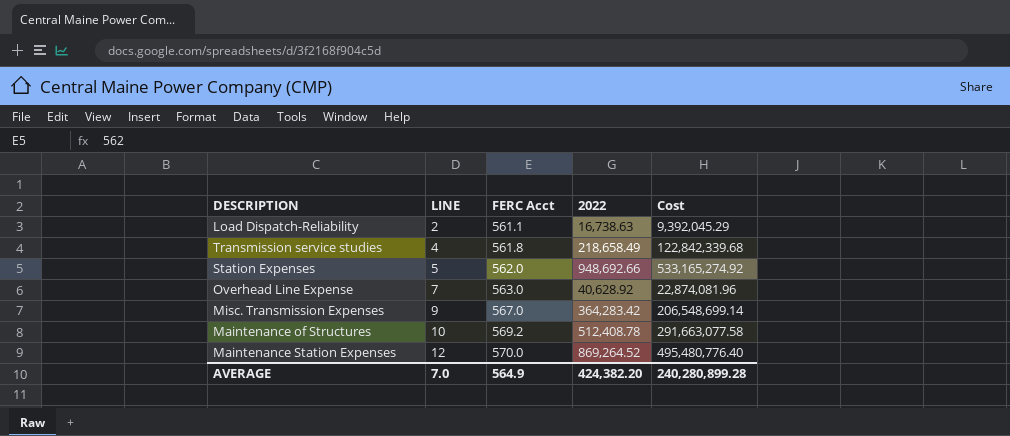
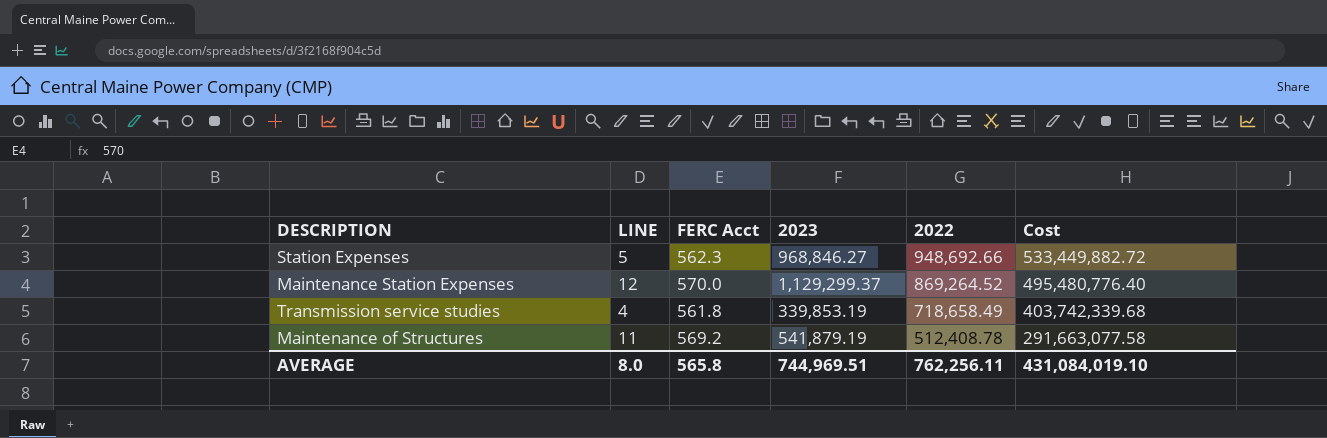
row order: LINE ascending -> 2022 descending
column 2023 | position: none -> 4
row Load Dispatch-Reliability: 2 | 561.1 | 16,738.63 | 9,392,045.29 -> none
row Overhead Line Expense: 7 | 563.0 | 40,628.92 | 22,874,081.96 -> none
row Misc. Transmission Expenses: 9 | 567.0 | 364,283.42 | 206,548,699.14 -> none
Station Expenses | FERC Acct: 562.0 -> 562.3
Station Expenses | Cost: 533,165,274.92 -> 533,449,882.72
Transmission service studies | 2022: 218,658.49 -> 718,658.49
Transmission service studies | Cost: 122,842,339.68 -> 403,742,339.68
Maintenance of Structures | LINE: 10 -> 11
AVERAGE | LINE: 7.0 -> 8.0
AVERAGE | FERC Acct: 564.9 -> 565.8
AVERAGE | 2022: 424,382.20 -> 762,256.11
AVERAGE | Cost: 240,280,899.28 -> 431,084,019.10

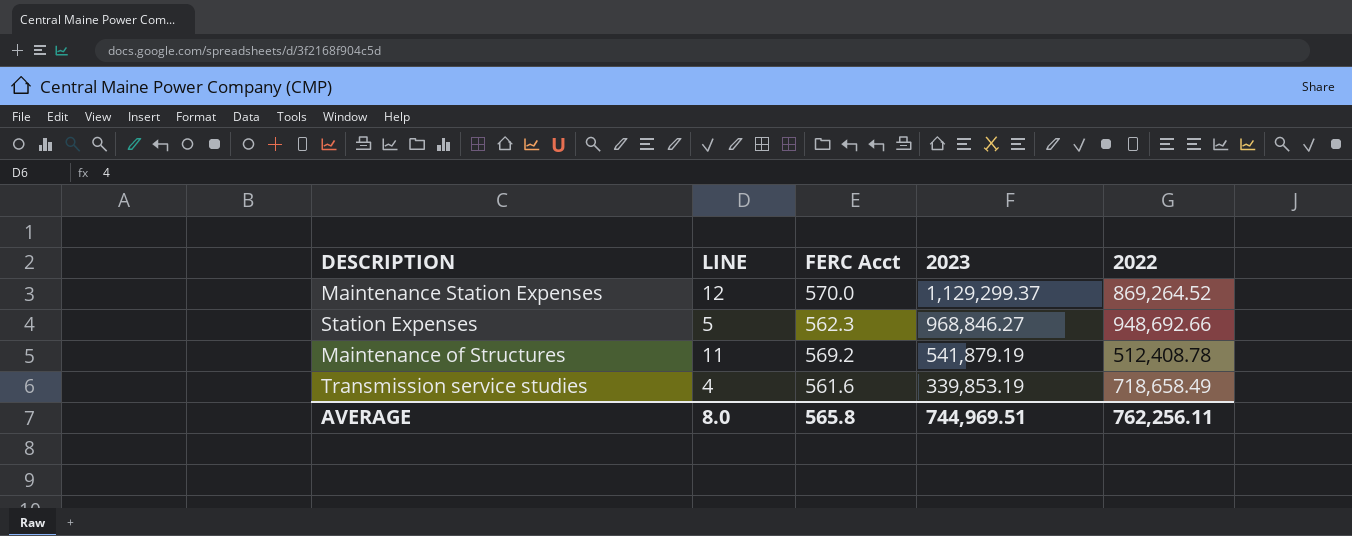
row order: 2022 descending -> 2023 descending
column Cost | formula: [FERC Acct] * [2022] -> none
Transmission service studies | FERC Acct: 561.8 -> 561.6

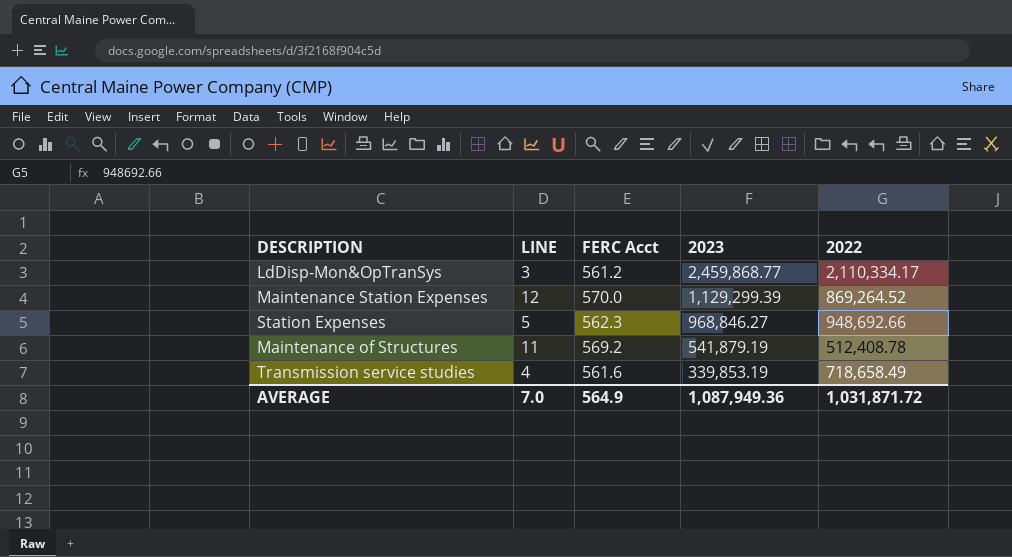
row LdDisp-Mon&OpTranSys: none -> 3 | 561.2 | 2,459,868.77 | 2,110,334.17
Maintenance Station Expenses | 2023: 1,129,299.37 -> 1,129,299.39
AVERAGE | LINE: 8.0 -> 7.0
AVERAGE | FERC Acct: 565.8 -> 564.9
AVERAGE | 2023: 744,969.51 -> 1,087,949.36
AVERAGE | 2022: 762,256.11 -> 1,031,871.72

